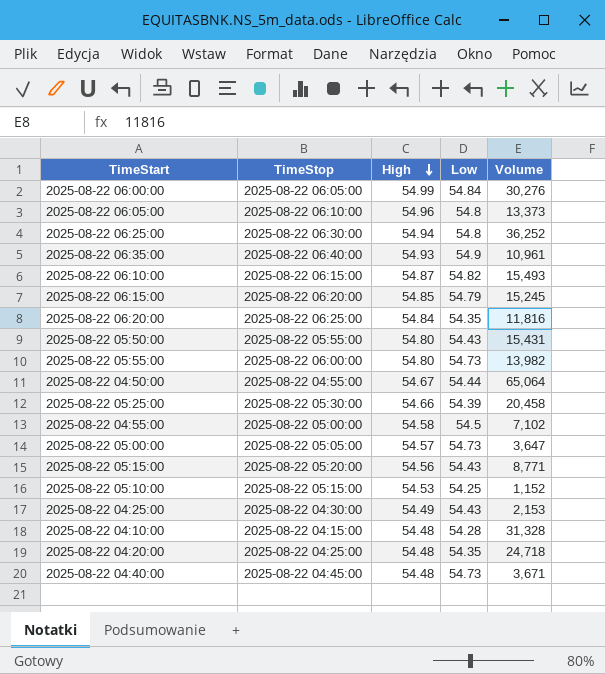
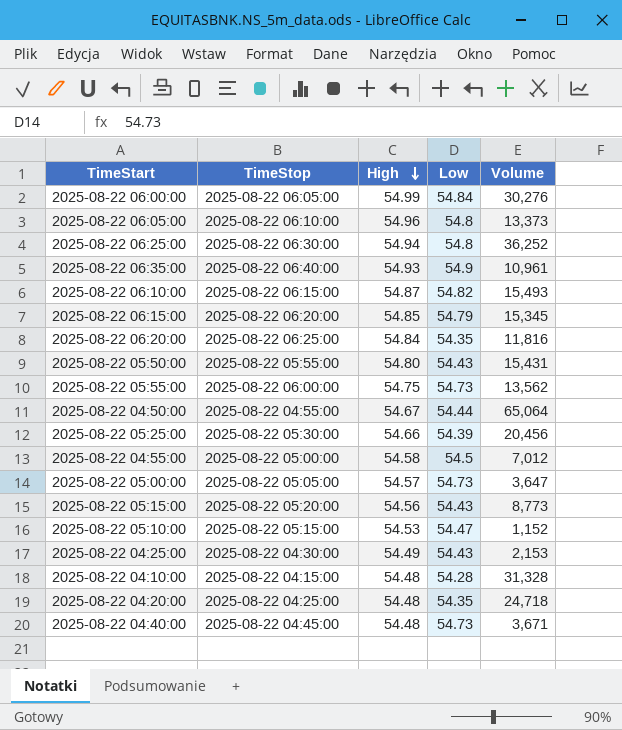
2025-08-22 06:15:00 | Volume: 15,245 -> 15,345
2025-08-22 05:55:00 | High: 54.80 -> 54.75
2025-08-22 05:55:00 | Volume: 13,982 -> 13,562
2025-08-22 05:25:00 | Volume: 20,458 -> 20,456
2025-08-22 04:55:00 | Volume: 7,102 -> 7,012
2025-08-22 05:15:00 | Volume: 8,771 -> 8,773
2025-08-22 05:10:00 | Low: 54.25 -> 54.47

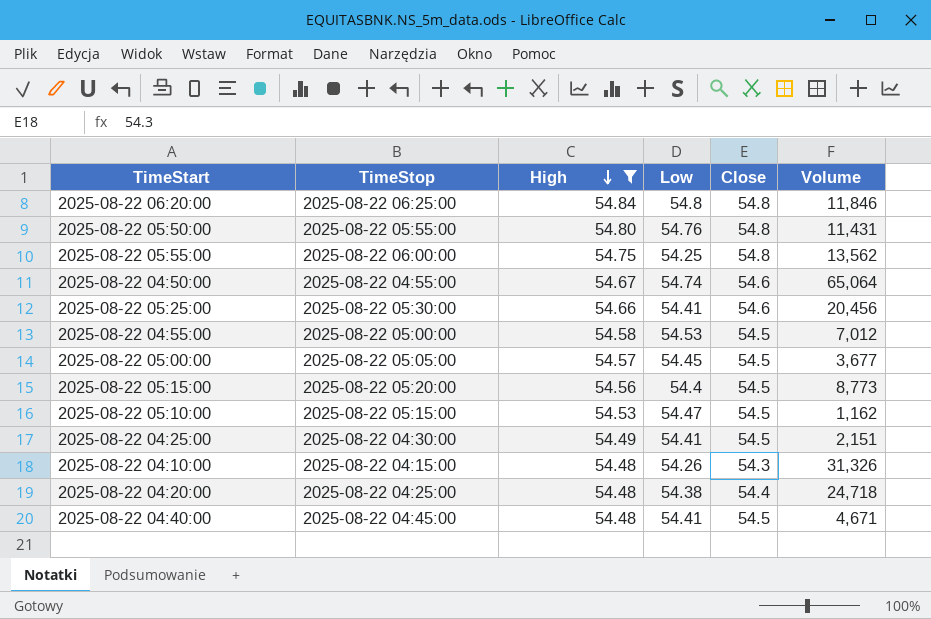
filter: none -> High <= 54.84
column Close | position: none -> 5
2025-08-22 06:20:00 | Low: 54.35 -> 54.8
2025-08-22 06:20:00 | Volume: 11,816 -> 11,846
2025-08-22 05:50:00 | Low: 54.43 -> 54.76
2025-08-22 05:50:00 | Volume: 15,431 -> 11,431
2025-08-22 05:55:00 | Low: 54.73 -> 54.25
2025-08-22 04:50:00 | Low: 54.44 -> 54.74
2025-08-22 05:25:00 | Low: 54.39 -> 54.41
2025-08-22 04:55:00 | Low: 54.5 -> 54.53
2025-08-22 05:00:00 | Low: 54.73 -> 54.45
2025-08-22 05:00:00 | Volume: 3,647 -> 3,677
2025-08-22 05:15:00 | Low: 54.43 -> 54.4
2025-08-22 05:10:00 | Volume: 1,152 -> 1,162
2025-08-22 04:25:00 | Low: 54.43 -> 54.41
2025-08-22 04:25:00 | Volume: 2,153 -> 2,151
2025-08-22 04:10:00 | Low: 54.28 -> 54.26
2025-08-22 04:10:00 | Volume: 31,328 -> 31,326
2025-08-22 04:20:00 | Low: 54.35 -> 54.38
2025-08-22 04:40:00 | Low: 54.73 -> 54.41
2025-08-22 04:40:00 | Volume: 3,671 -> 4,671

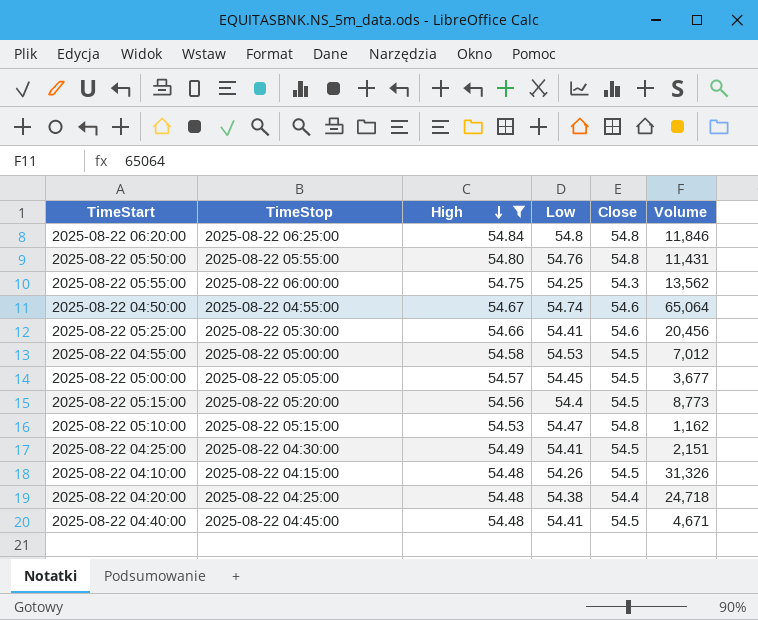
2025-08-22 05:55:00 | Close: 54.8 -> 54.3
2025-08-22 05:10:00 | Close: 54.5 -> 54.8
2025-08-22 04:10:00 | Close: 54.3 -> 54.5

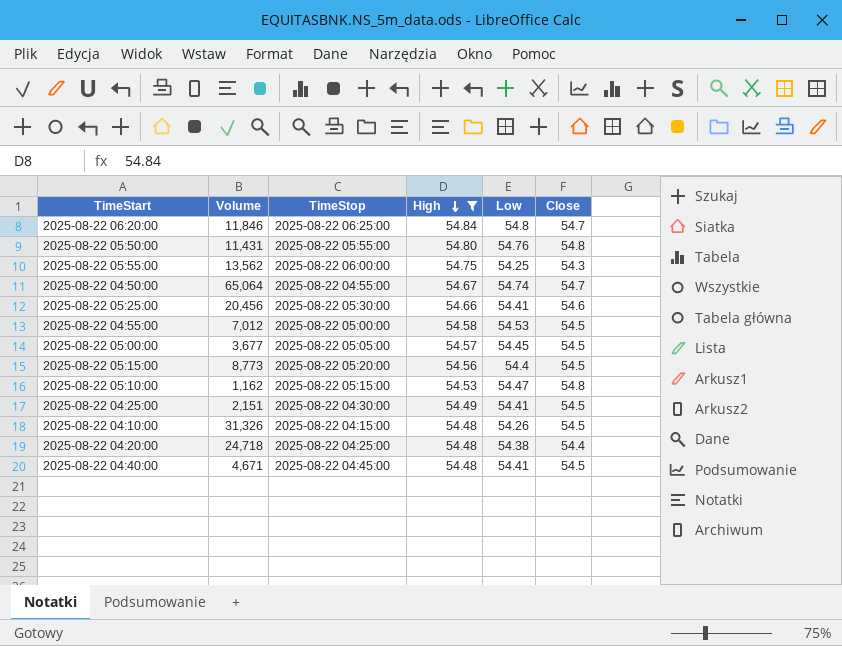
column Volume | position: 6 -> 2
2025-08-22 06:20:00 | Close: 54.8 -> 54.7
2025-08-22 04:50:00 | Close: 54.6 -> 54.7

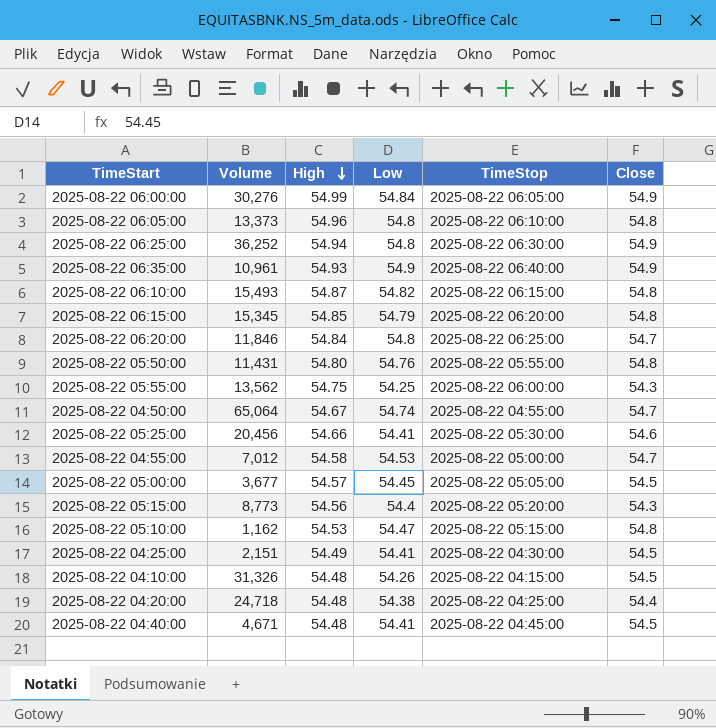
filter: High <= 54.84 -> none
column TimeStop | position: 3 -> 5
2025-08-22 04:55:00 | Close: 54.5 -> 54.7
2025-08-22 05:15:00 | Close: 54.5 -> 54.3

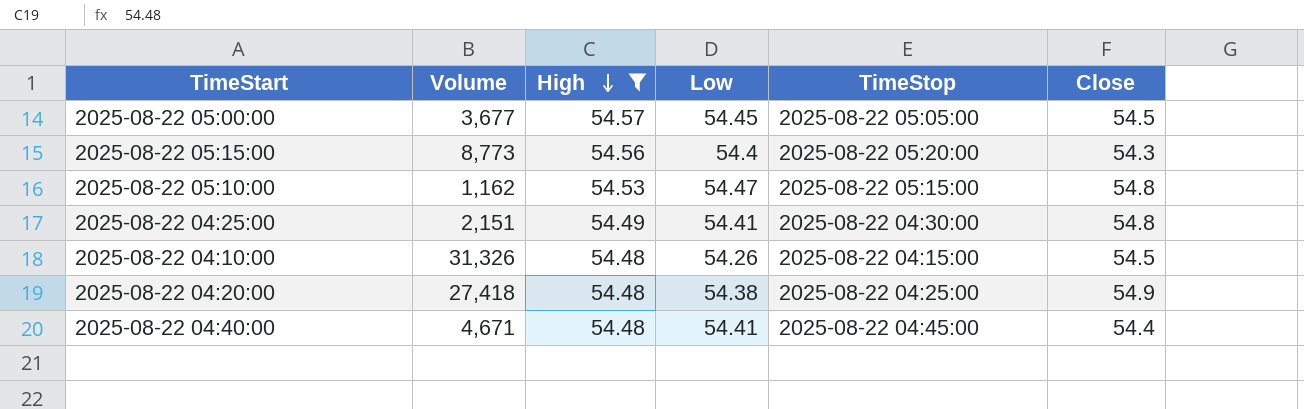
filter: none -> High <= 54.57
2025-08-22 04:25:00 | Close: 54.5 -> 54.8
2025-08-22 04:20:00 | Volume: 24,718 -> 27,418
2025-08-22 04:20:00 | Close: 54.4 -> 54.9
2025-08-22 04:40:00 | Close: 54.5 -> 54.4

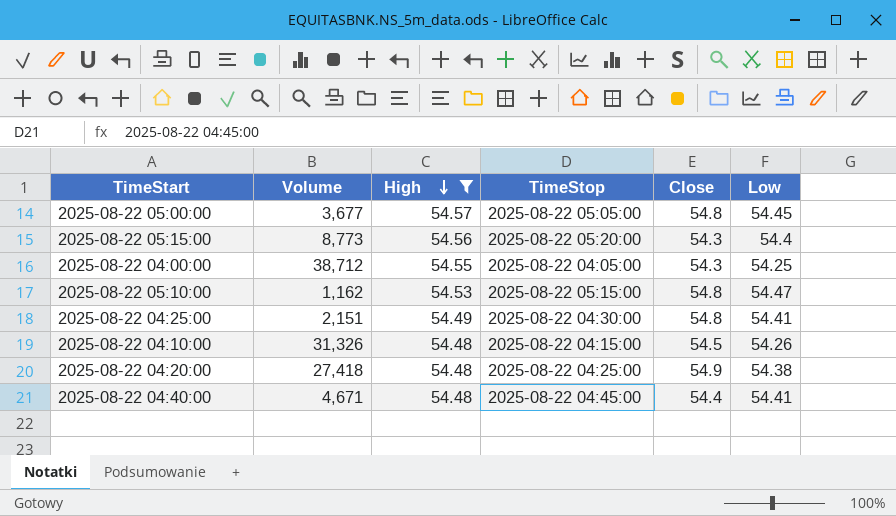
column Low | position: 4 -> 6
2025-08-22 05:00:00 | Close: 54.5 -> 54.8
row 2025-08-22 04:00:00: none -> 38,712 | 54.55 | 2025-08-22 04:05:00 | 54.3 | 54.25

